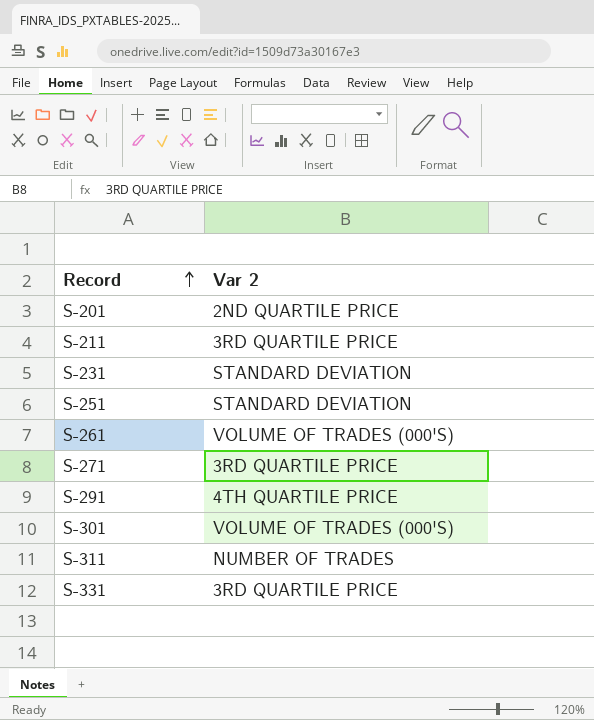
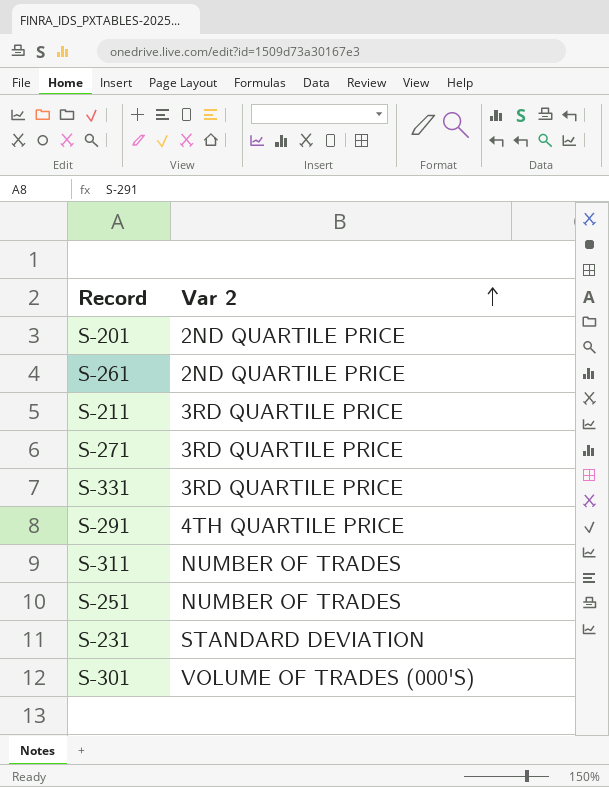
row order: Record ascending -> Var 2 ascending
S-261 | Var 2: VOLUME OF TRADES (000'S) -> 2ND QUARTILE PRICE
S-251 | Var 2: STANDARD DEVIATION -> NUMBER OF TRADES

